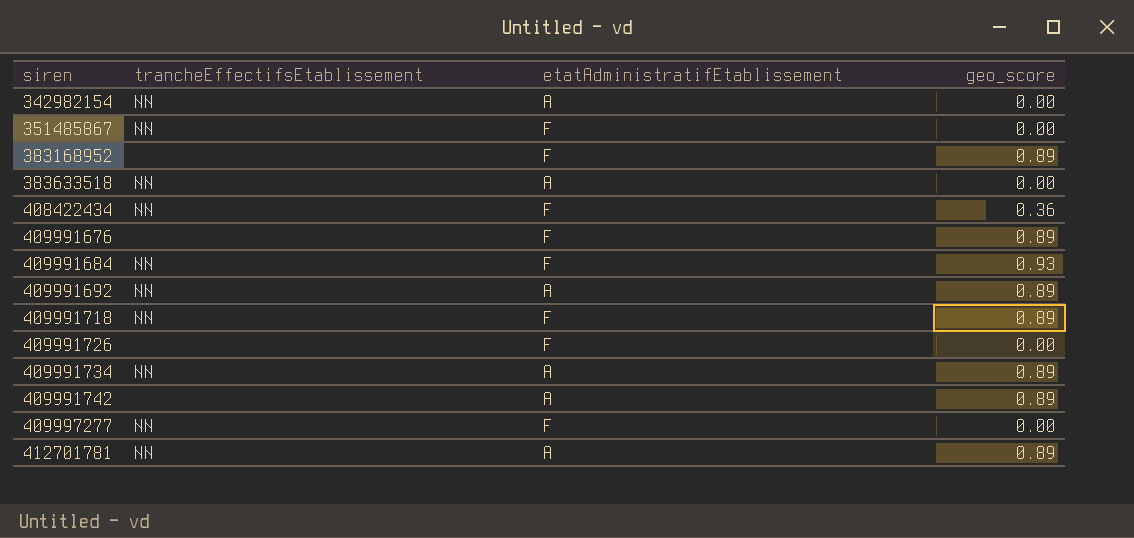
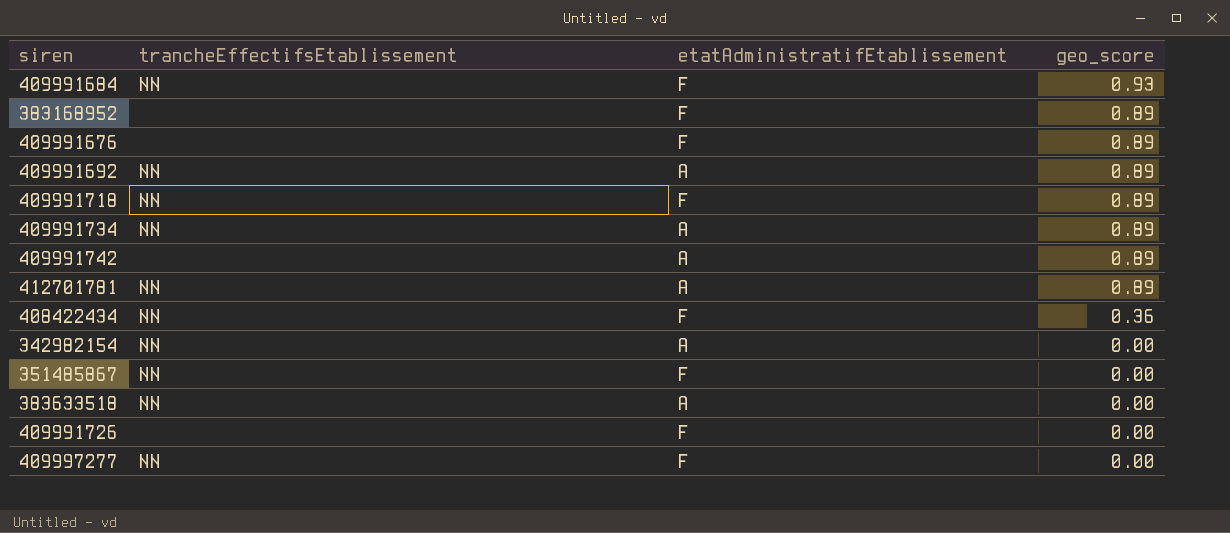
row order: siren ascending -> geo_score descending

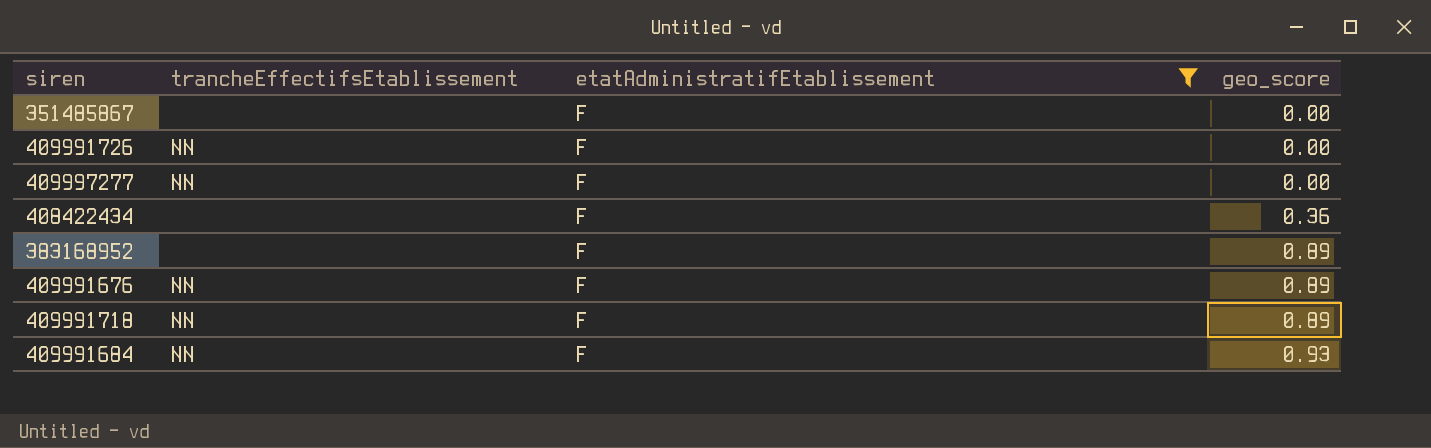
filter: none -> etatAdministratifEtablissement = F
row order: geo_score descending -> geo_score ascending
351485867 | trancheEffectifsEtablissement: NN -> none
409991726 | trancheEffectifsEtablissement: none -> NN
408422434 | trancheEffectifsEtablissement: NN -> none
409991676 | trancheEffectifsEtablissement: none -> NN

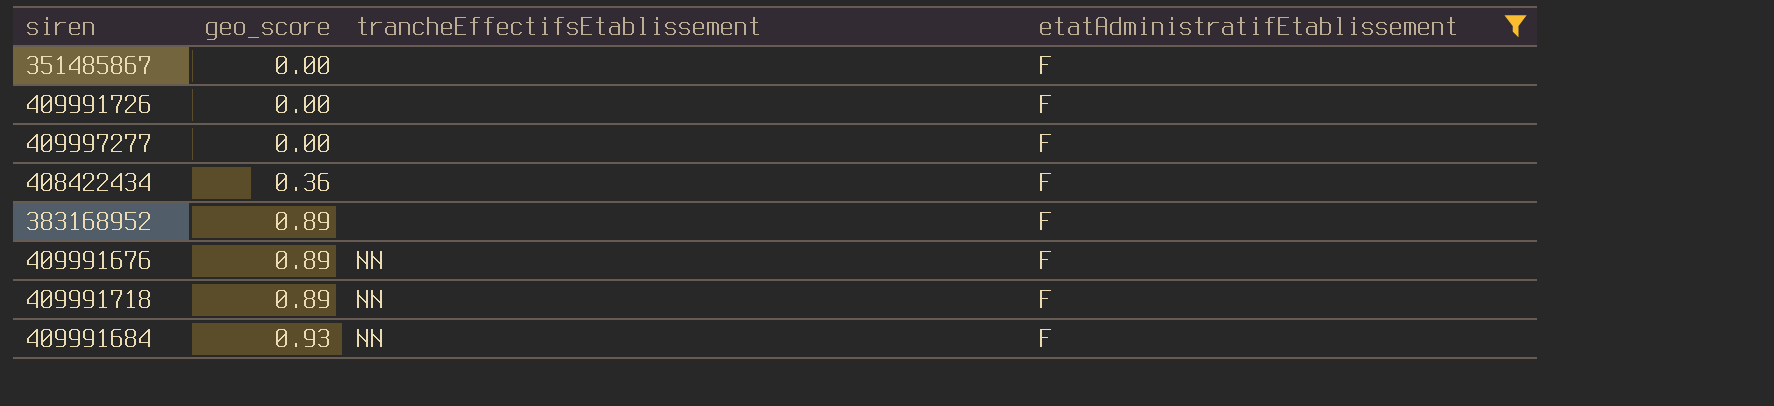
column geo_score | position: 4 -> 2
409991726 | trancheEffectifsEtablissement: NN -> none
409997277 | trancheEffectifsEtablissement: NN -> none

